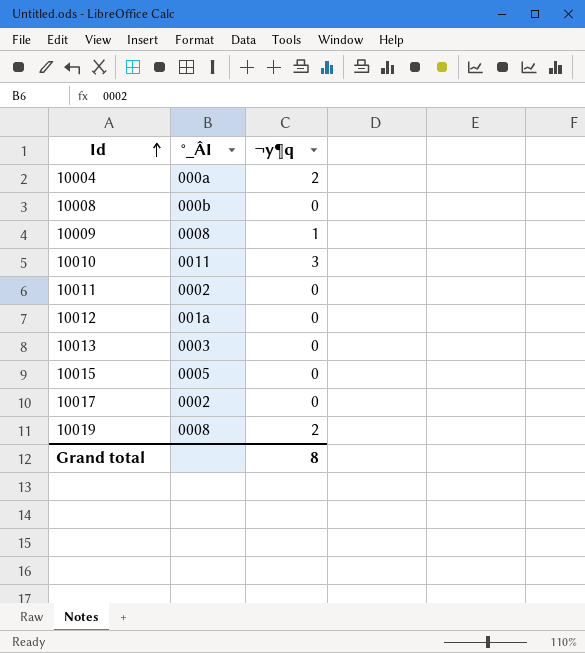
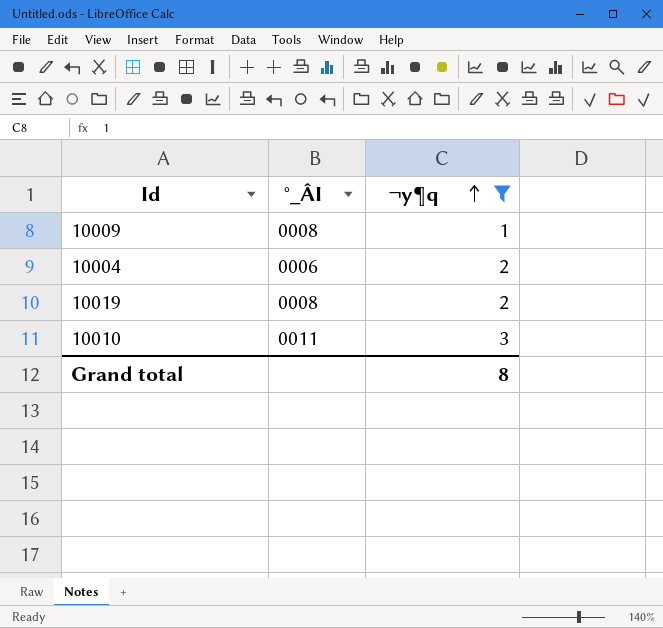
filter: none -> ¬y¶q != 0
row order: Id ascending -> ¬y¶q ascending
10004 | °_ÂI: 000a -> 0006

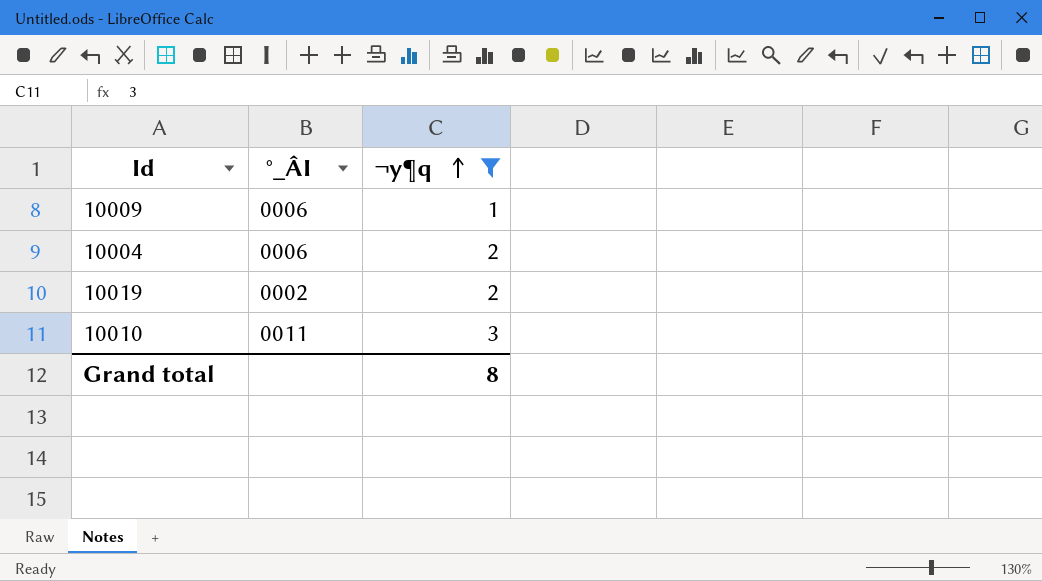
10009 | °_ÂI: 0008 -> 0006
10019 | °_ÂI: 0008 -> 0002

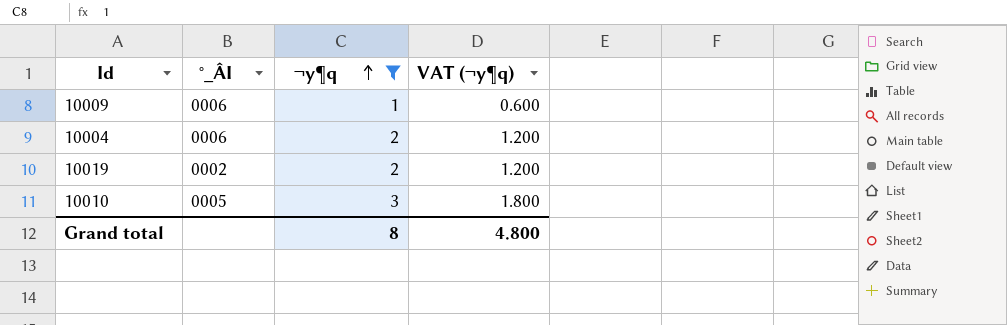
column VAT (¬y¶q) | formula: none -> [¬y¶q] * 0.6
10010 | °_ÂI: 0011 -> 0005

